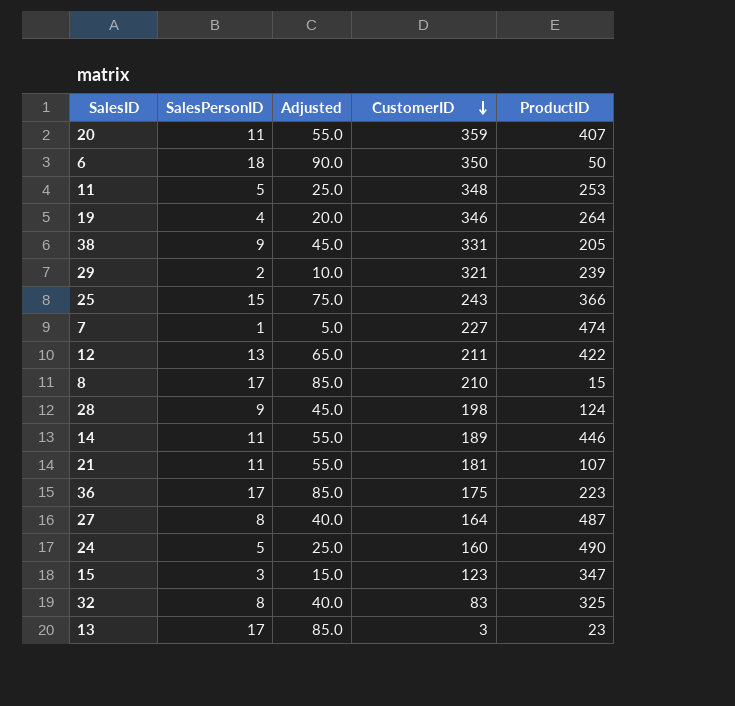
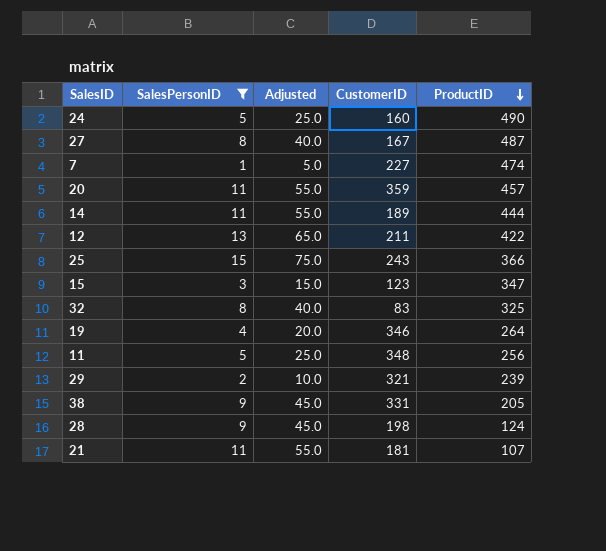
filter: none -> SalesPersonID <= 15
row order: CustomerID descending -> ProductID descending
27 | CustomerID: 164 -> 167
20 | ProductID: 407 -> 457
14 | ProductID: 446 -> 444
11 | ProductID: 253 -> 256

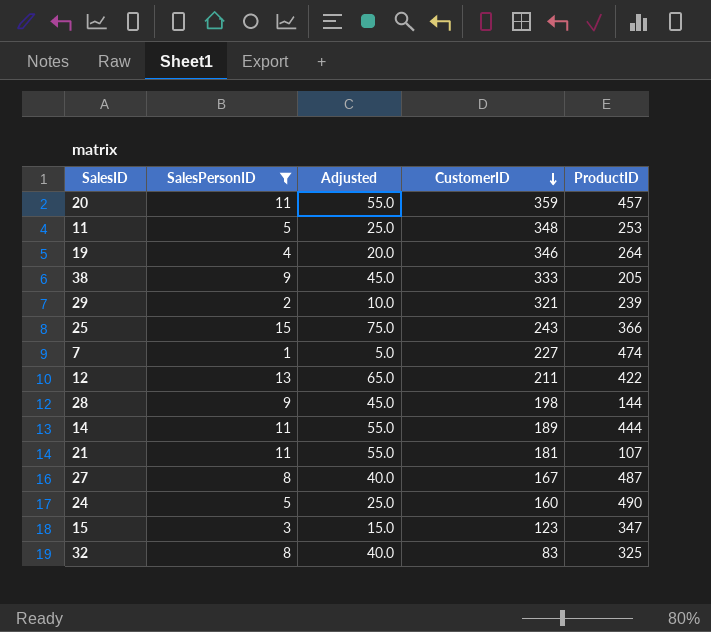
row order: ProductID descending -> CustomerID descending
11 | ProductID: 256 -> 253
38 | CustomerID: 331 -> 333
28 | ProductID: 124 -> 144

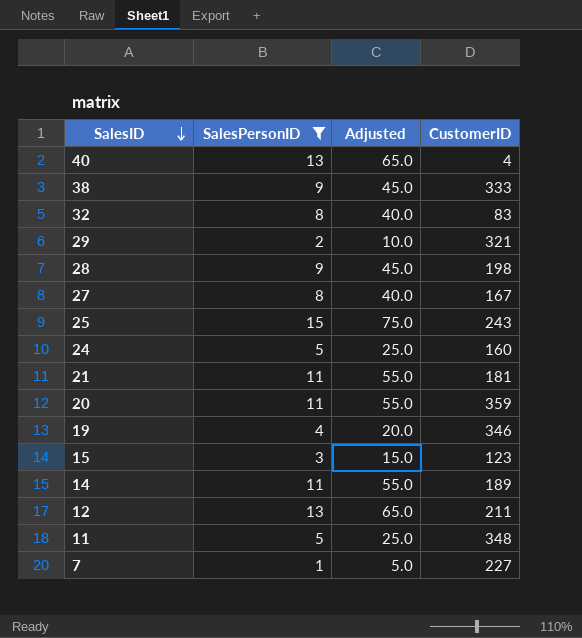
row order: CustomerID descending -> SalesID descending
column ProductID | position: 5 -> none
row 40: none -> 13 | 65.0 | 4

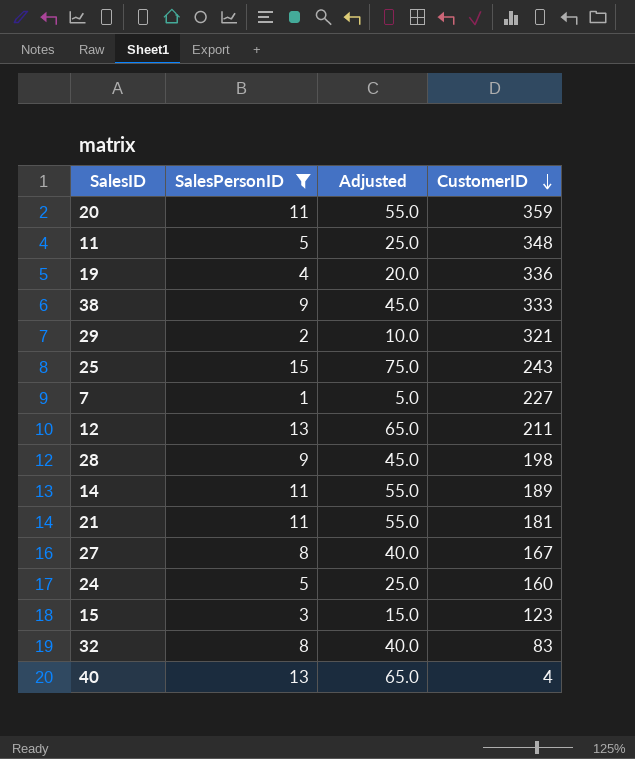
row order: SalesID descending -> CustomerID descending
19 | CustomerID: 346 -> 336

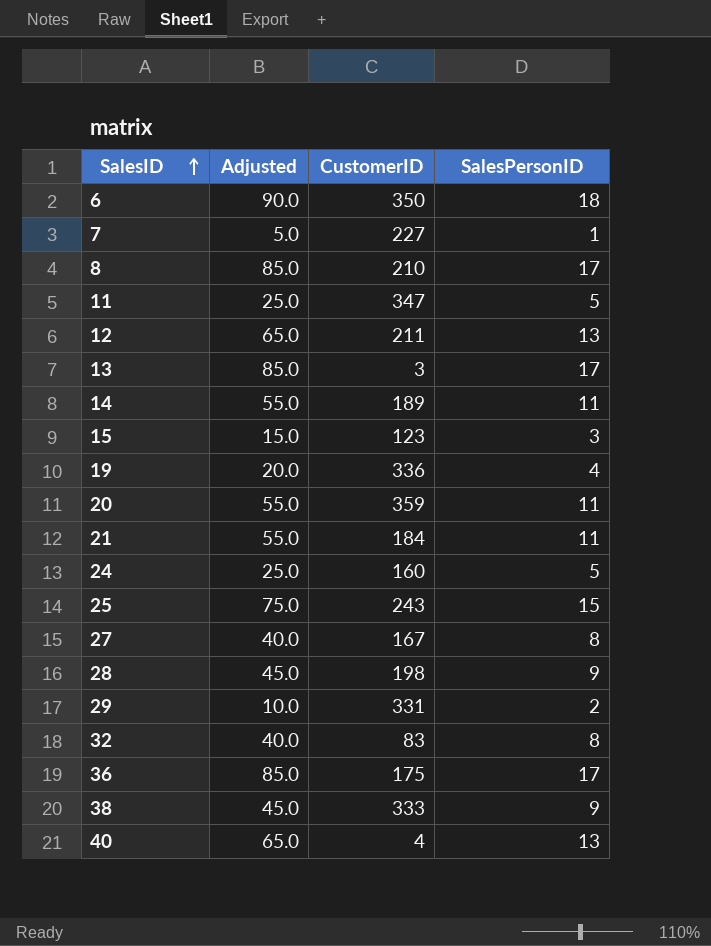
filter: SalesPersonID <= 15 -> none
row order: CustomerID descending -> SalesID ascending
column SalesPersonID | position: 2 -> 4
11 | CustomerID: 348 -> 347
21 | CustomerID: 181 -> 184
29 | CustomerID: 321 -> 331

